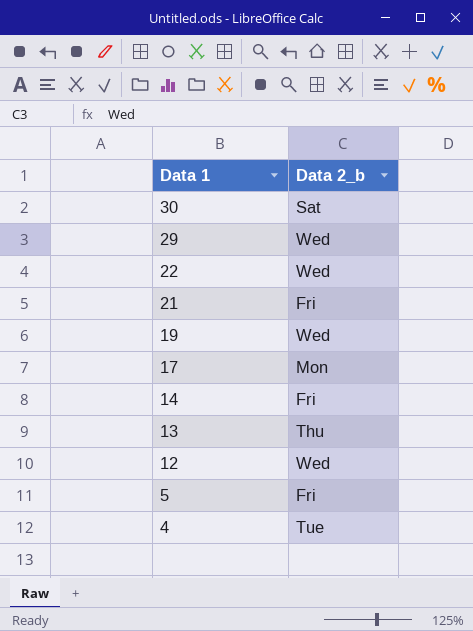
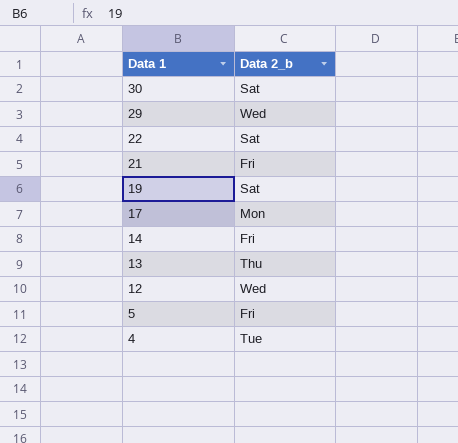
22 | Data 2_b: Wed -> Sat
19 | Data 2_b: Wed -> Sat

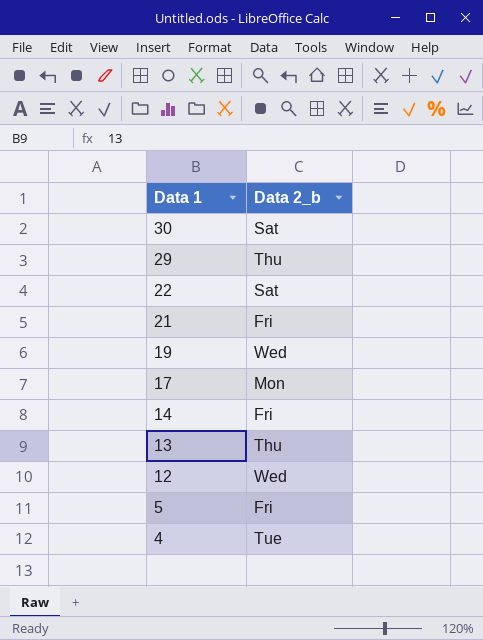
29 | Data 2_b: Wed -> Thu
19 | Data 2_b: Sat -> Wed

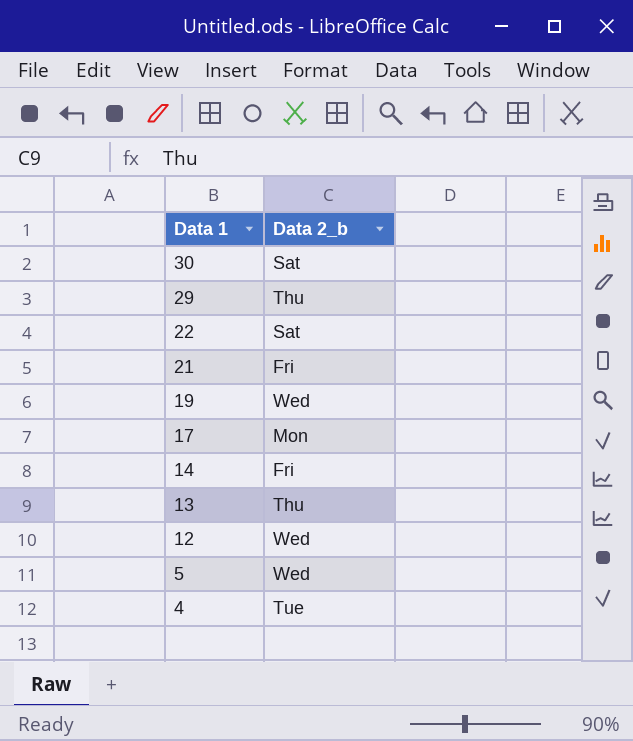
5 | Data 2_b: Fri -> Wed

